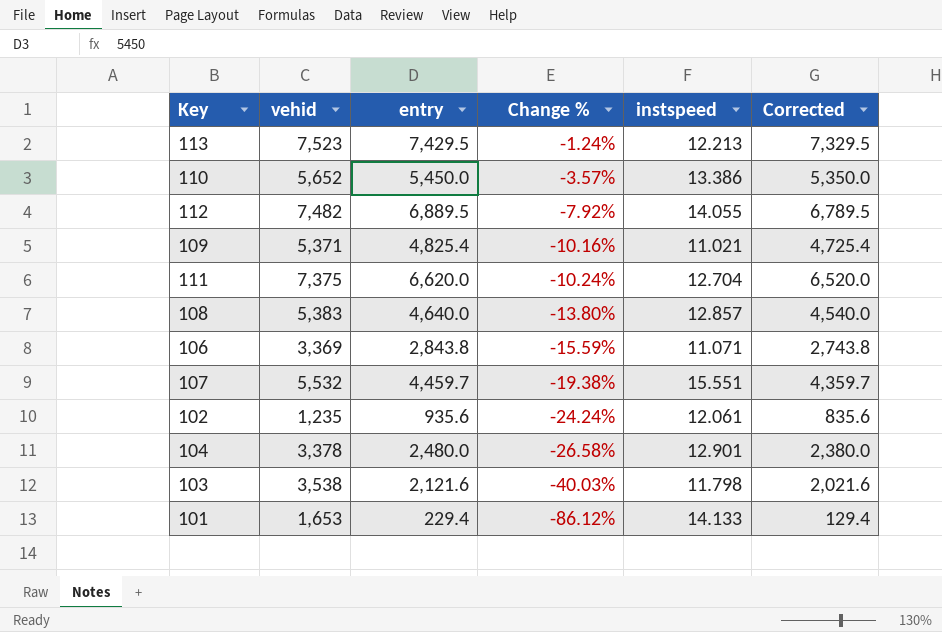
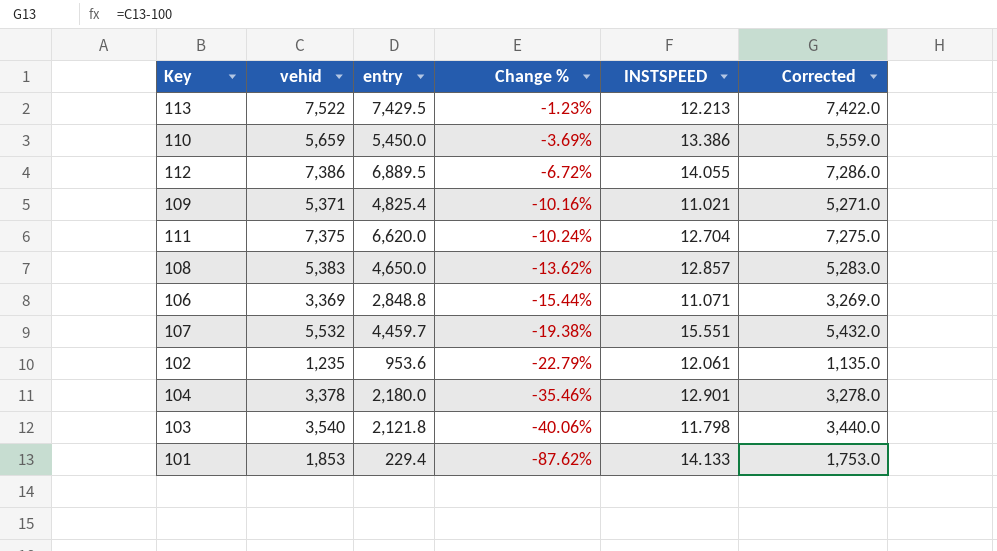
column name: instspeed -> INSTSPEED
column Corrected | formula: [entry] - 100 -> [vehid] - 100
113 | vehid: 7,523 -> 7,522
113 | Change %: -1.24% -> -1.23%
110 | vehid: 5,652 -> 5,659
110 | Change %: -3.57% -> -3.69%
112 | vehid: 7,482 -> 7,386
112 | Change %: -7.92% -> -6.72%
108 | entry: 4,640.0 -> 4,650.0
108 | Change %: -13.80% -> -13.62%
106 | entry: 2,843.8 -> 2,848.8
106 | Change %: -15.59% -> -15.44%
102 | entry: 935.6 -> 953.6
102 | Change %: -24.24% -> -22.79%
104 | entry: 2,480.0 -> 2,180.0
104 | Change %: -26.58% -> -35.46%
103 | vehid: 3,538 -> 3,540
103 | entry: 2,121.6 -> 2,121.8
103 | Change %: -40.03% -> -40.06%
101 | vehid: 1,653 -> 1,853
101 | Change %: -86.12% -> -87.62%

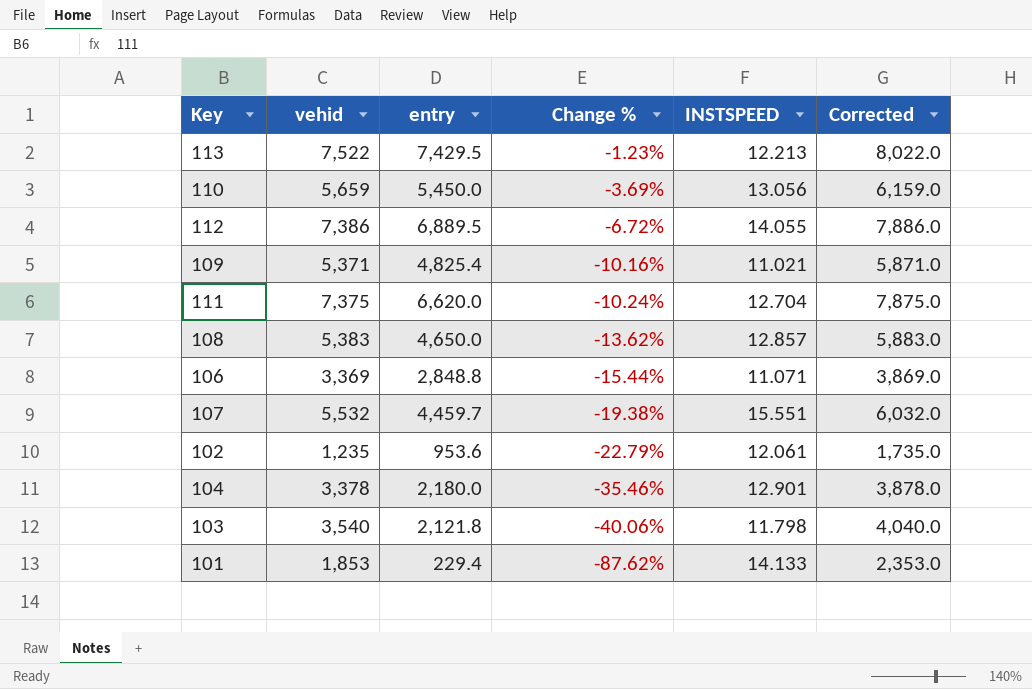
column Corrected | formula: [vehid] - 100 -> [vehid] + 500
110 | INSTSPEED: 13.386 -> 13.056

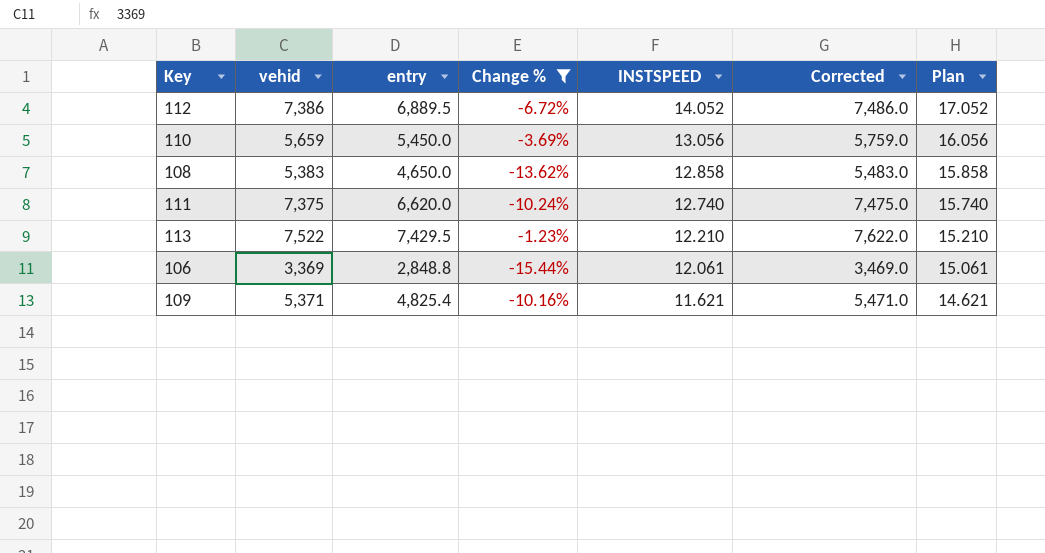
filter: none -> Change % >= -15.44%
row order: Change % descending -> INSTSPEED descending
column Corrected | formula: [vehid] + 500 -> [vehid] + 100
column Plan | formula: none -> [INSTSPEED] + 3
112 | INSTSPEED: 14.055 -> 14.052
108 | INSTSPEED: 12.857 -> 12.858
111 | INSTSPEED: 12.704 -> 12.740
113 | INSTSPEED: 12.213 -> 12.210
106 | INSTSPEED: 11.071 -> 12.061
109 | INSTSPEED: 11.021 -> 11.621

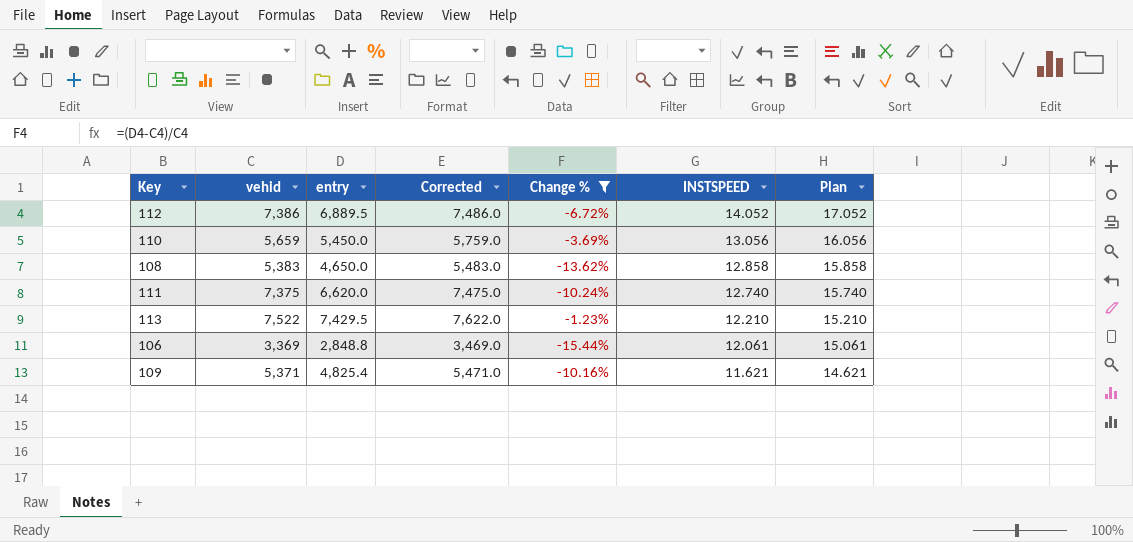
column Corrected | position: 6 -> 4

